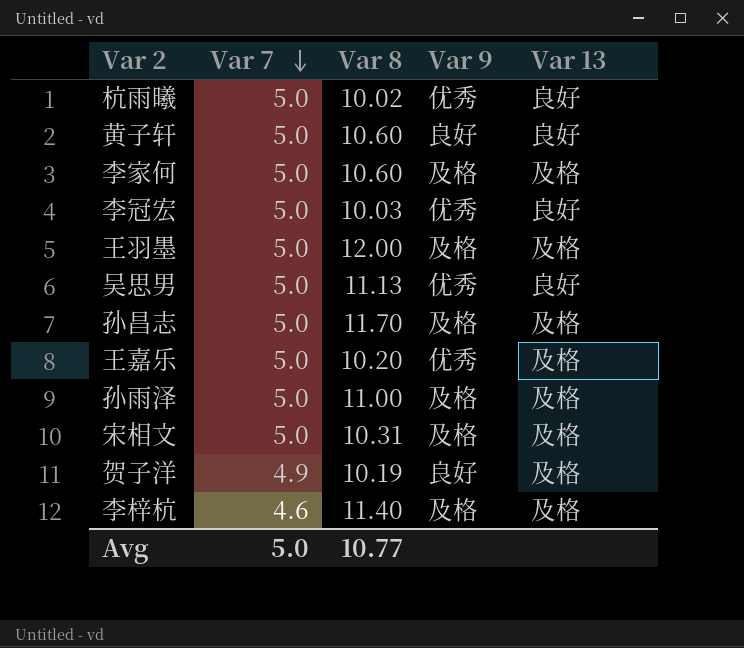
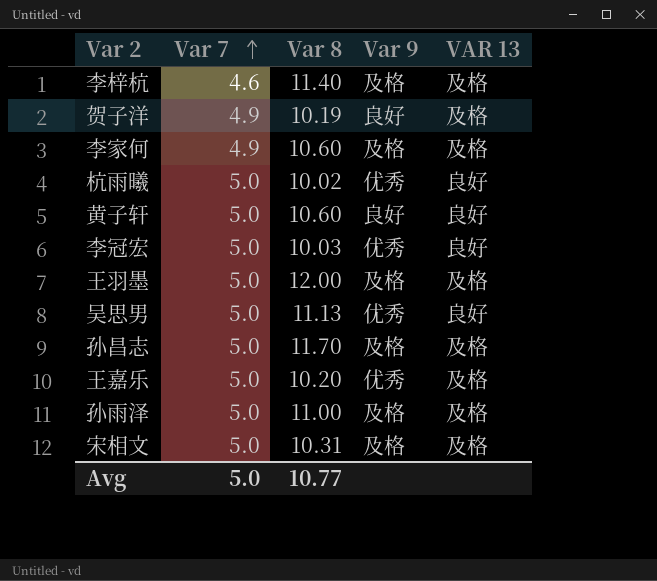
row order: Var 7 descending -> Var 7 ascending
column name: Var 13 -> VAR 13
李家何 | Var 7: 5.0 -> 4.9

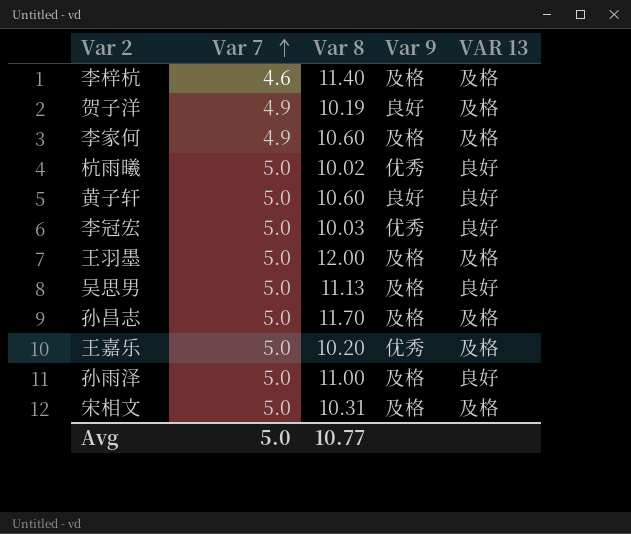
吴思男 | Var 9: 优秀 -> 及格
孙雨泽 | VAR 13: 及格 -> 良好

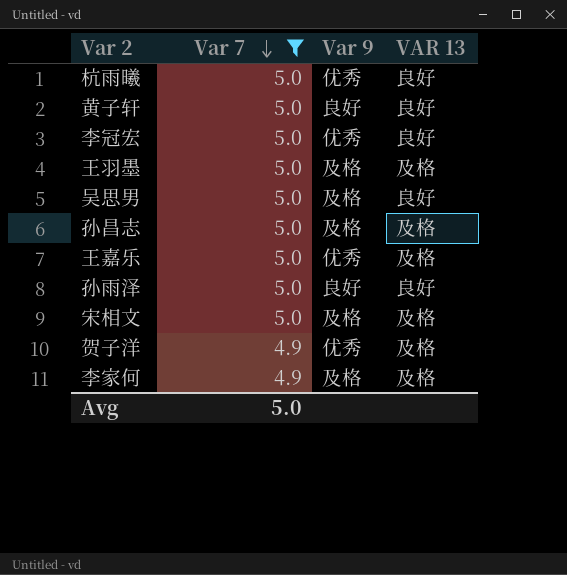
filter: none -> Var 7 != 4.6
row order: Var 7 ascending -> Var 7 descending
column Var 8 | position: 3 -> none
孙雨泽 | Var 9: 及格 -> 良好
贺子洋 | Var 9: 良好 -> 优秀

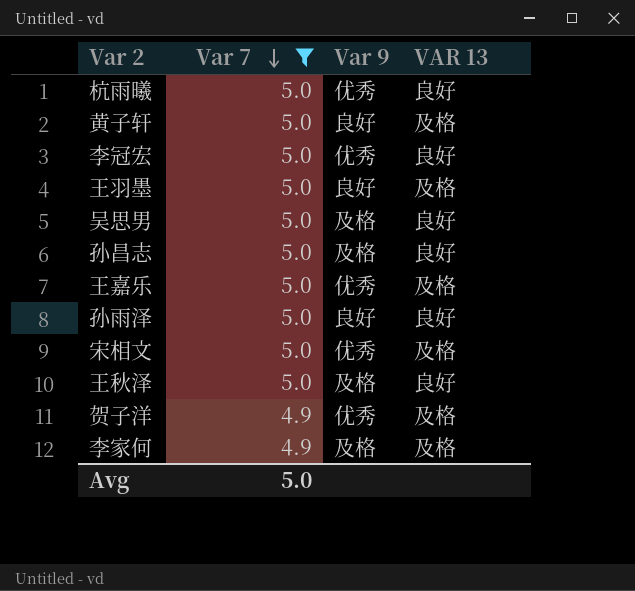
黄子轩 | VAR 13: 良好 -> 及格
王羽墨 | Var 9: 及格 -> 良好
孙昌志 | VAR 13: 及格 -> 良好
宋相文 | Var 9: 及格 -> 优秀
row 王秋泽: none -> 5.0 | 及格 | 良好

